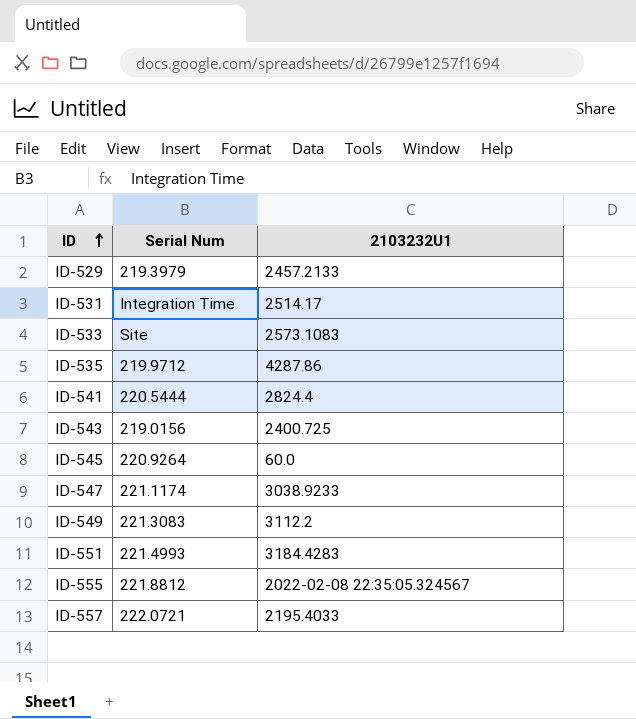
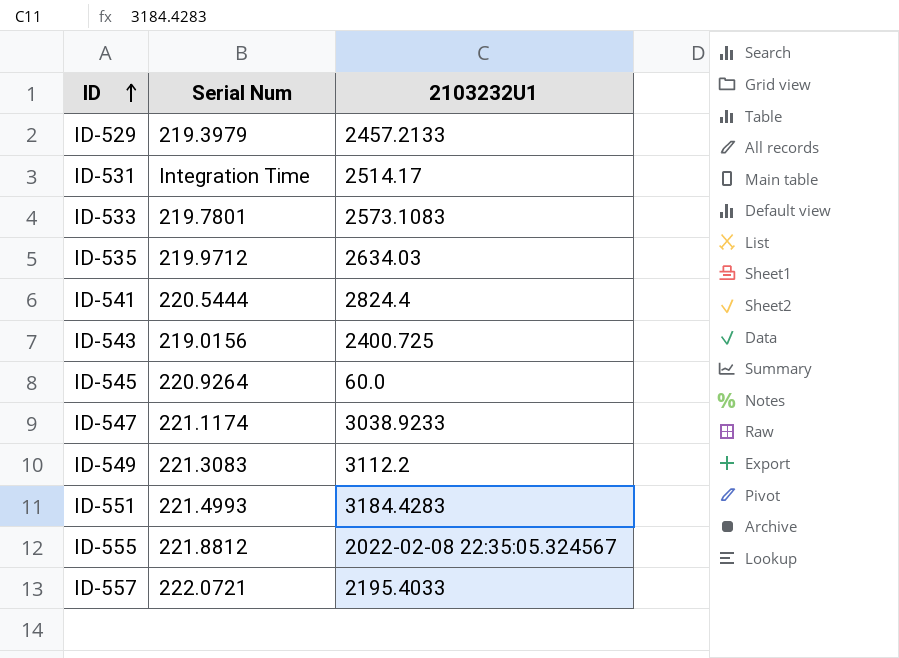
ID-533 | Serial Num: Site -> 219.7801
ID-535 | 2103232U1: 4287.86 -> 2634.03

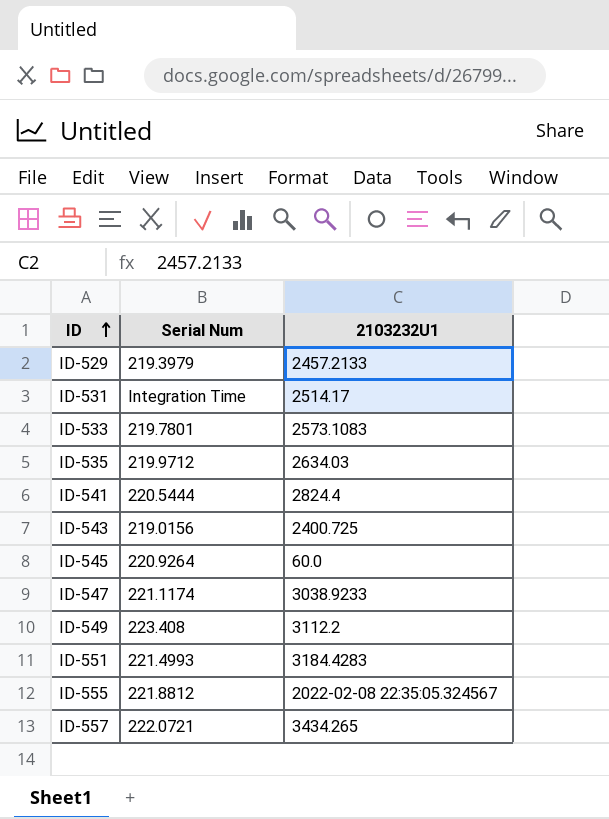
ID-549 | Serial Num: 221.3083 -> 223.408
ID-557 | 2103232U1: 2195.4033 -> 3434.265

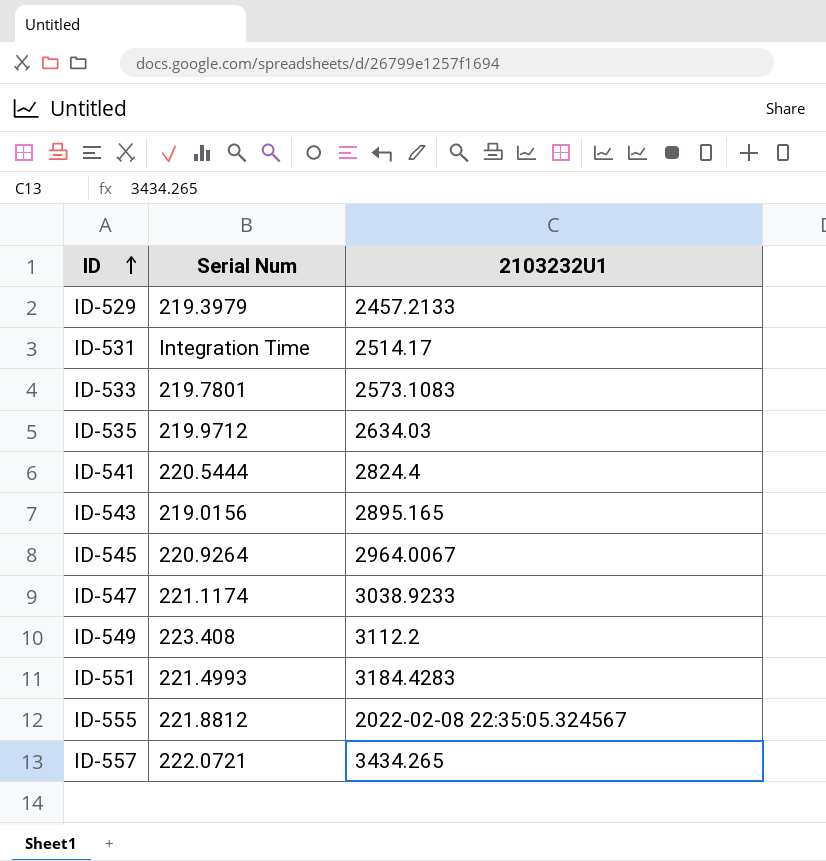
ID-543 | 2103232U1: 2400.725 -> 2895.165
ID-545 | 2103232U1: 60.0 -> 2964.0067

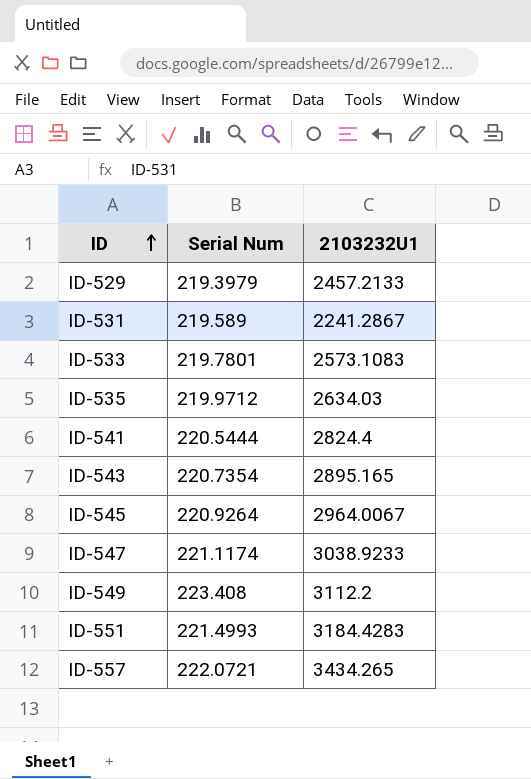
row ID-555: 221.8812 | 2022-02-08 22:35:05.324567 -> none
ID-531 | Serial Num: Integration Time -> 219.589
ID-531 | 2103232U1: 2514.17 -> 2241.2867
ID-543 | Serial Num: 219.0156 -> 220.7354

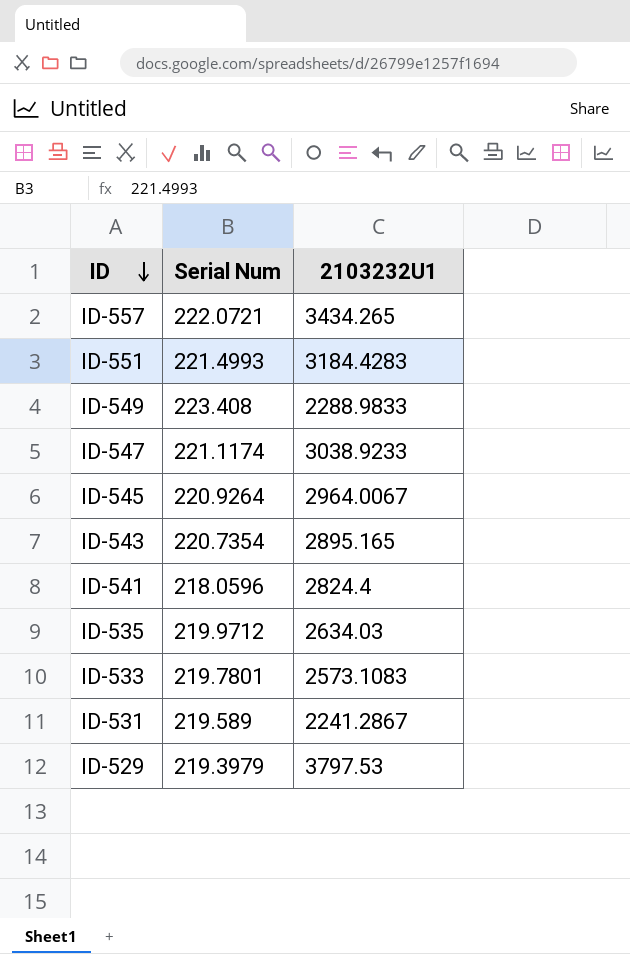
row order: ID ascending -> ID descending
ID-549 | 2103232U1: 3112.2 -> 2288.9833
ID-541 | Serial Num: 220.5444 -> 218.0596
ID-529 | 2103232U1: 2457.2133 -> 3797.53

